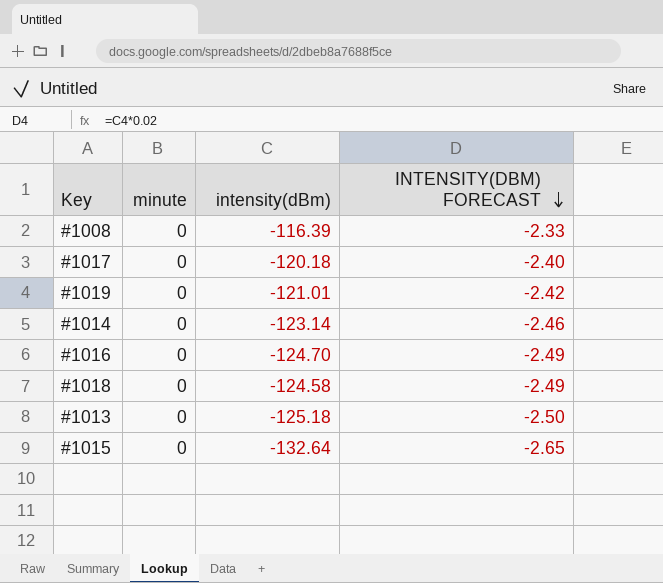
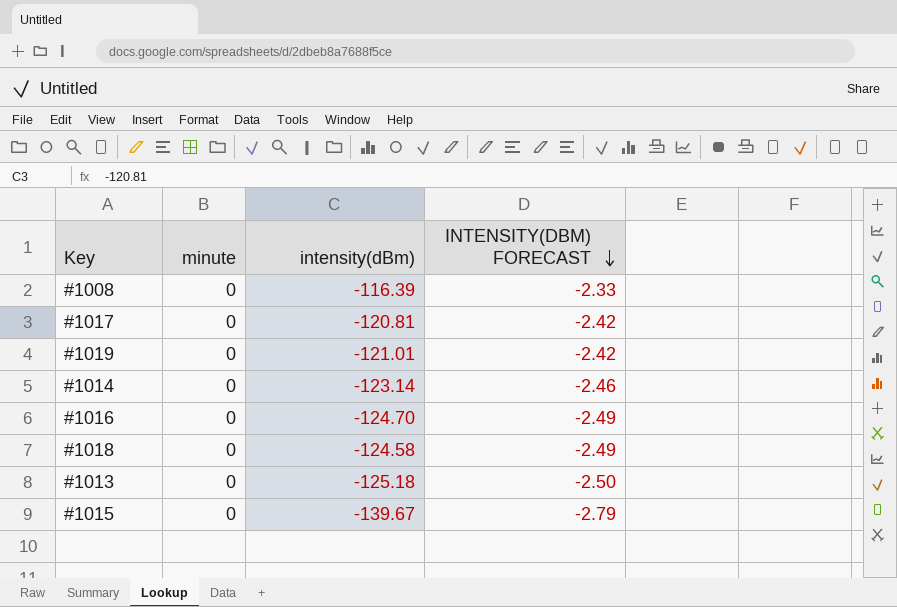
#1017 | intensity(dBm): -120.18 -> -120.81
#1017 | INTENSITY(DBM) FORECAST: -2.40 -> -2.42
#1015 | intensity(dBm): -132.64 -> -139.67
#1015 | INTENSITY(DBM) FORECAST: -2.65 -> -2.79

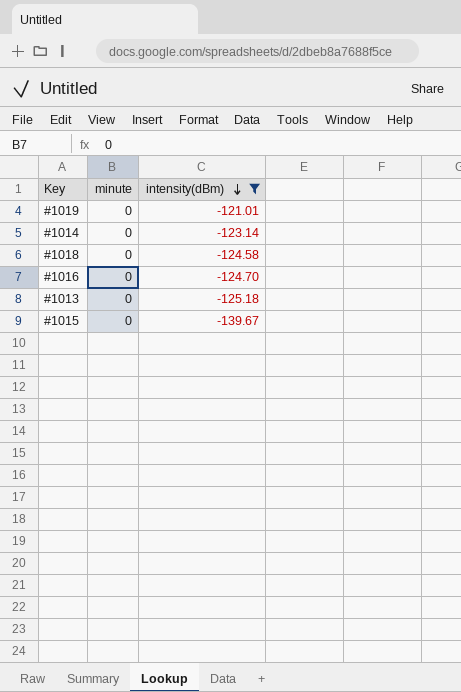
filter: none -> intensity(dBm) <= -121.01
row order: INTENSITY(DBM) FORECAST descending -> intensity(dBm) descending
column INTENSITY(DBM) FORECAST | formula: [intensity(dBm)] * 0.02 -> none

